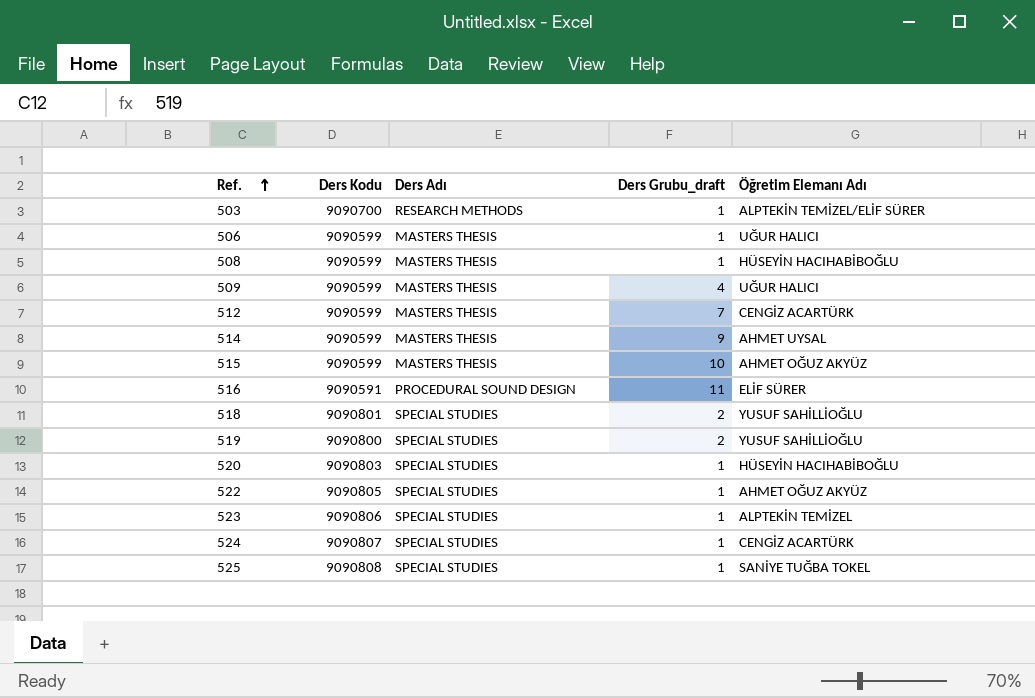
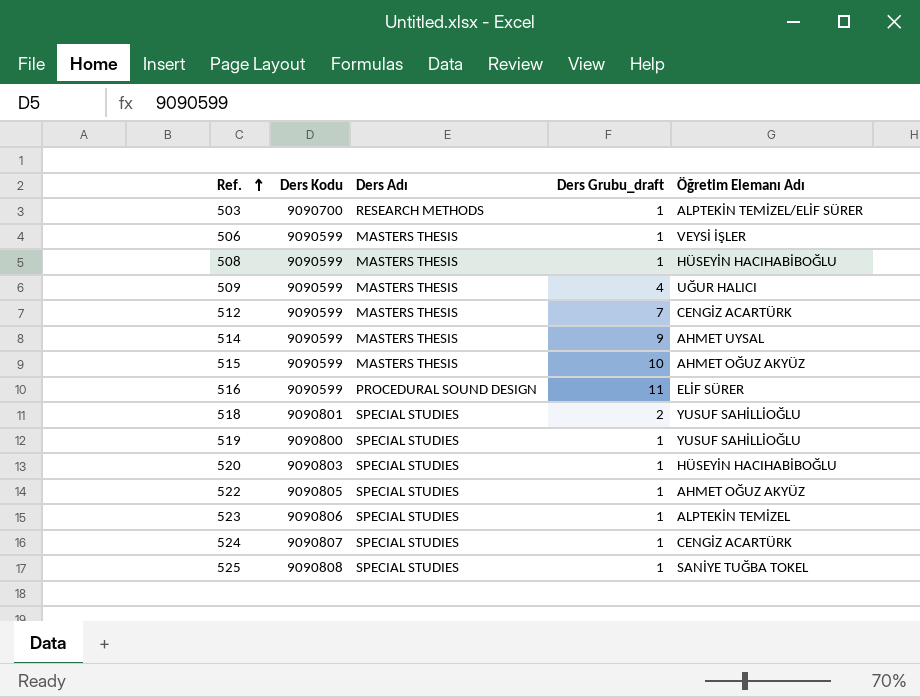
506 | Öğretim Elemanı Adı: UĞUR HALICI -> VEYSİ İŞLER
516 | Ders Kodu: 9090591 -> 9090599
519 | Ders Grubu_draft: 2 -> 1

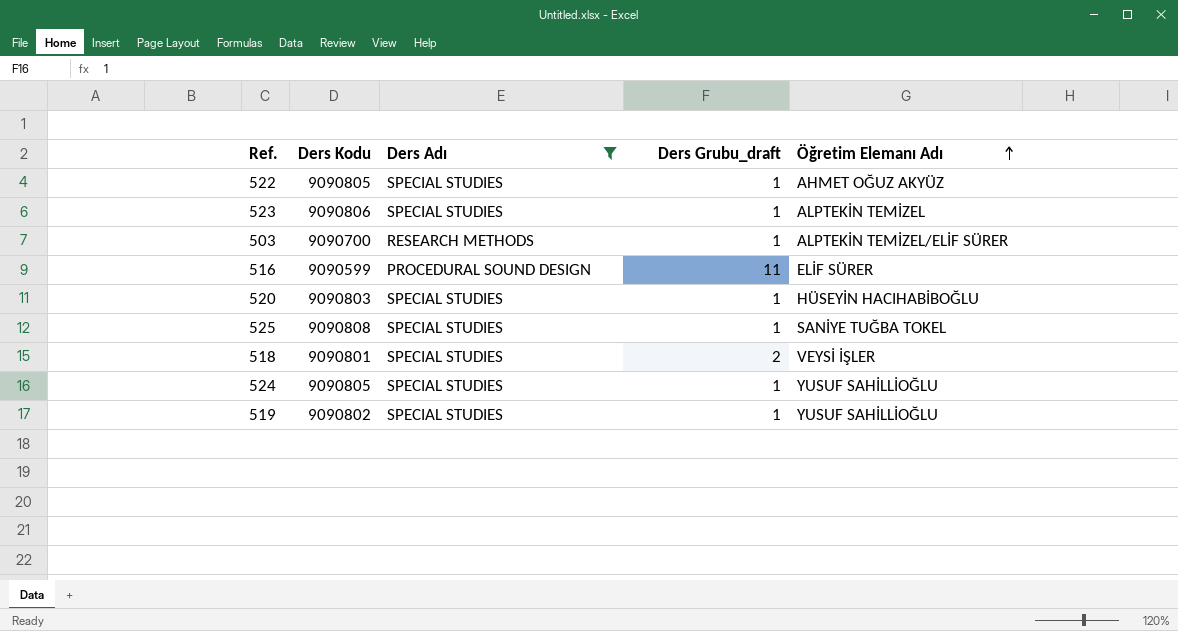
filter: none -> Ders Adı != MASTERS THESIS
row order: Ref. ascending -> Öğretim Elemanı Adı ascending
518 | Öğretim Elemanı Adı: YUSUF SAHİLLİOĞLU -> VEYSİ İŞLER
524 | Ders Kodu: 9090807 -> 9090805
524 | Öğretim Elemanı Adı: CENGİZ ACARTÜRK -> YUSUF SAHİLLİOĞLU
519 | Ders Kodu: 9090800 -> 9090802

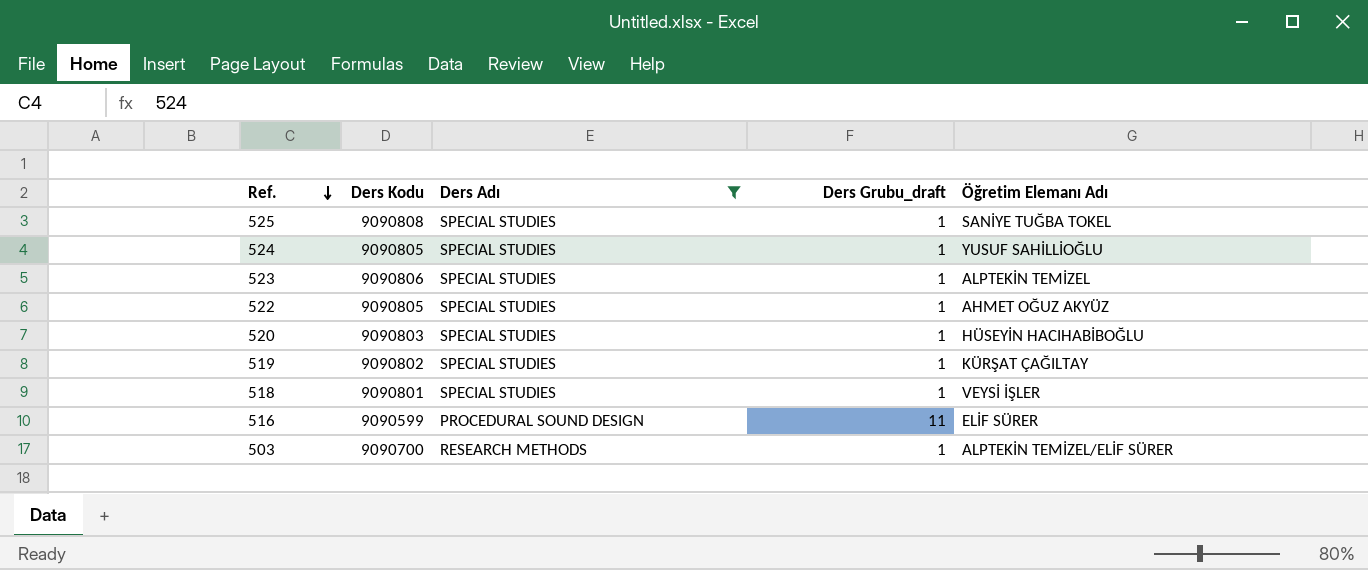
row order: Öğretim Elemanı Adı ascending -> Ref. descending
519 | Öğretim Elemanı Adı: YUSUF SAHİLLİOĞLU -> KÜRŞAT ÇAĞILTAY
518 | Ders Grubu_draft: 2 -> 1

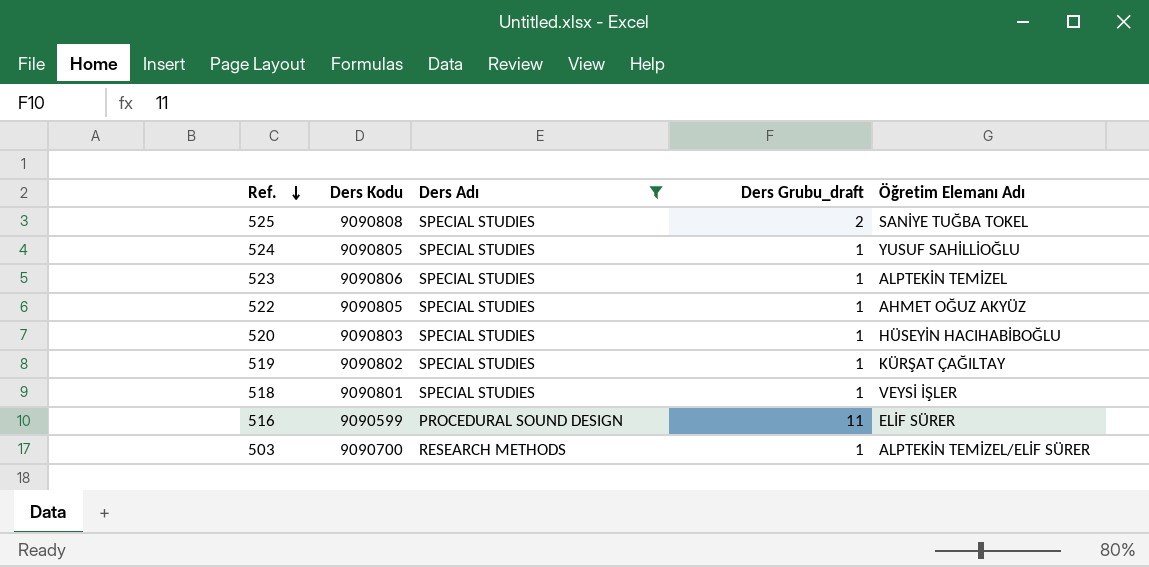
525 | Ders Grubu_draft: 1 -> 2

